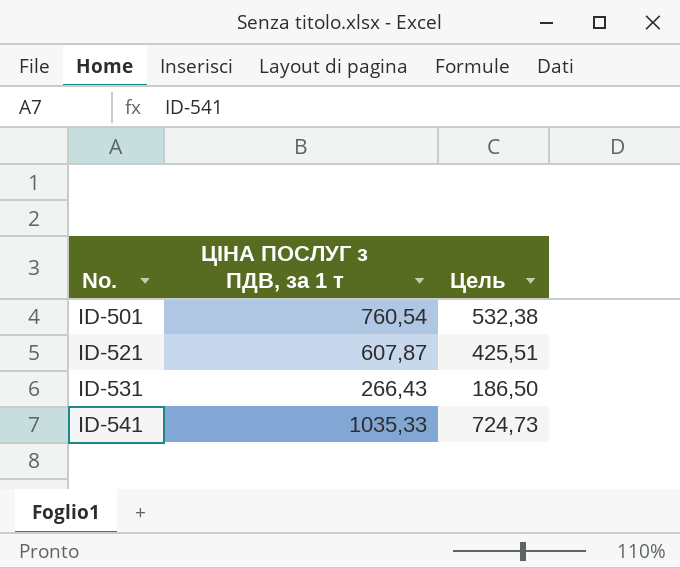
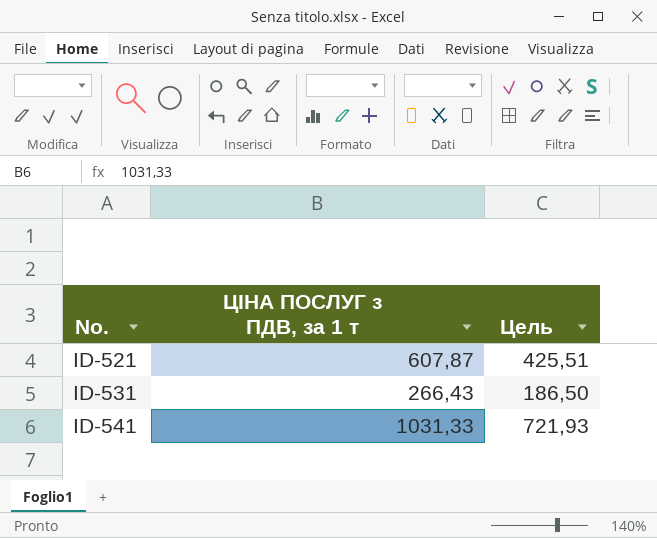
row ID-501: 760,54 | 532,38 -> none
ID-541 | ЦІНА ПОСЛУГ з ПДВ, за 1 т: 1035,33 -> 1031,33
ID-541 | Цель: 724,73 -> 721,93

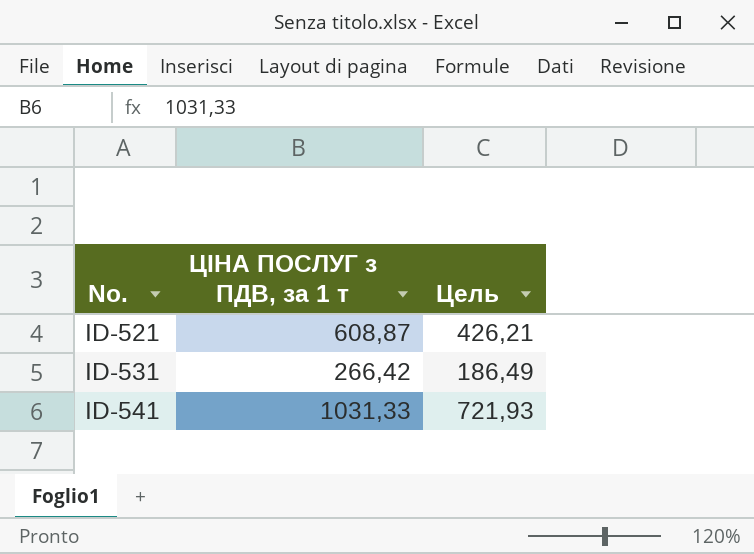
ID-521 | ЦІНА ПОСЛУГ з ПДВ, за 1 т: 607,87 -> 608,87
ID-521 | Цель: 425,51 -> 426,21
ID-531 | ЦІНА ПОСЛУГ з ПДВ, за 1 т: 266,43 -> 266,42
ID-531 | Цель: 186,50 -> 186,49

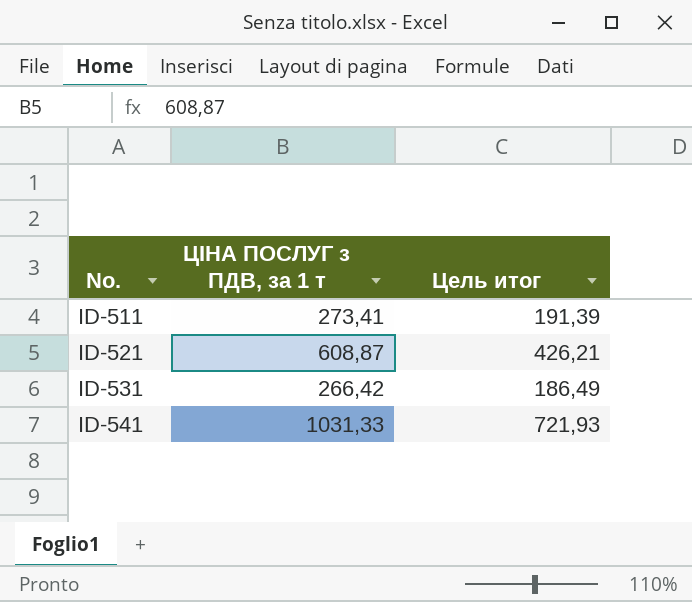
column name: Цель -> Цель итог
row ID-511: none -> 273,41 | 191,39

